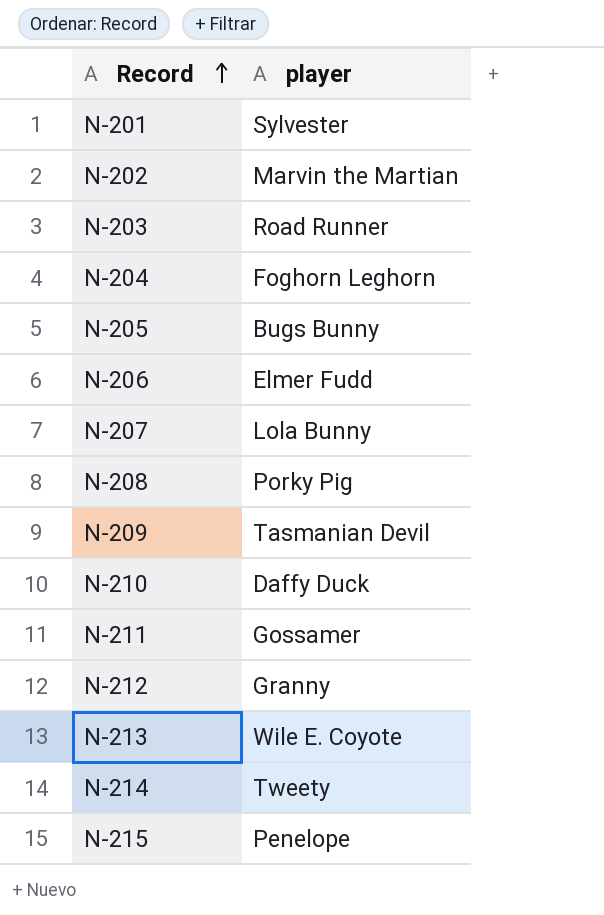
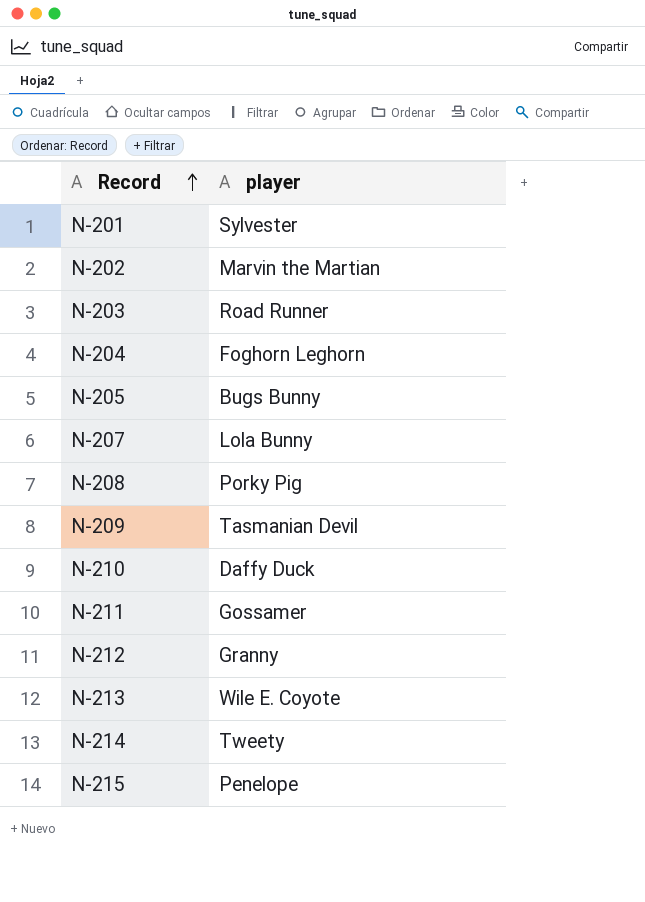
row N-206: Elmer Fudd -> none

